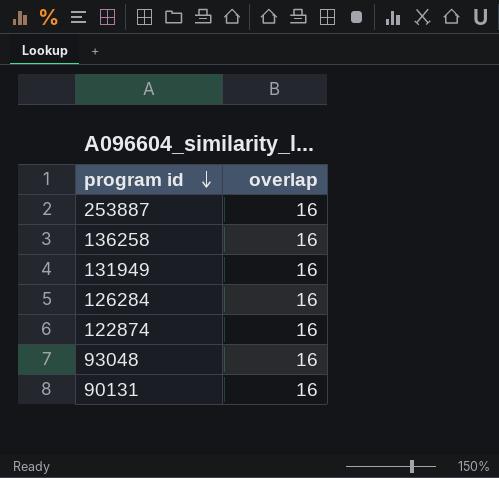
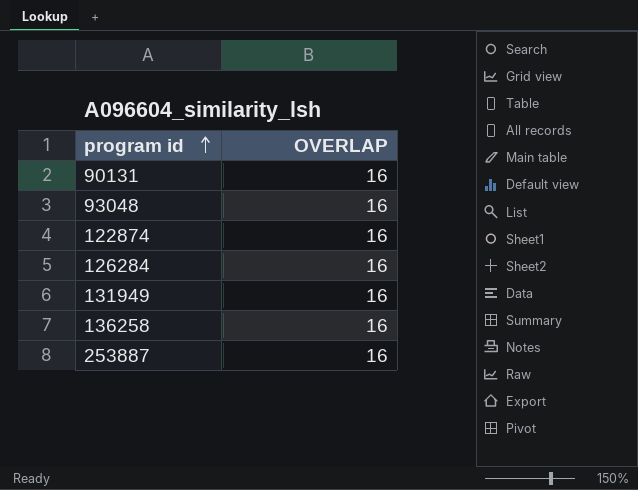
row order: program id descending -> program id ascending
column name: overlap -> OVERLAP

